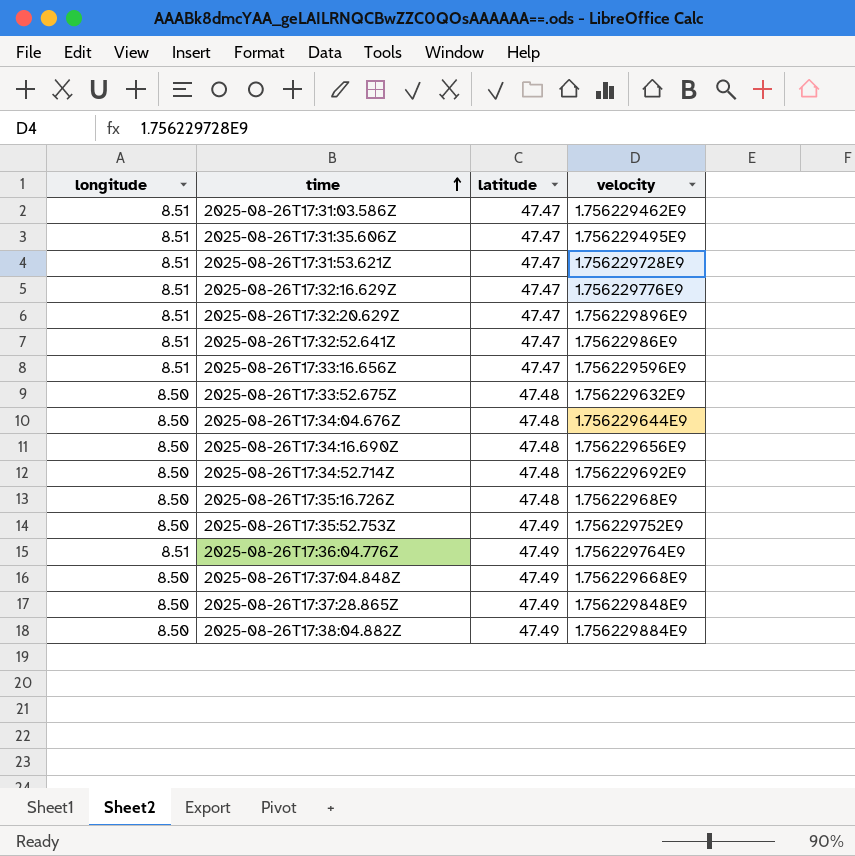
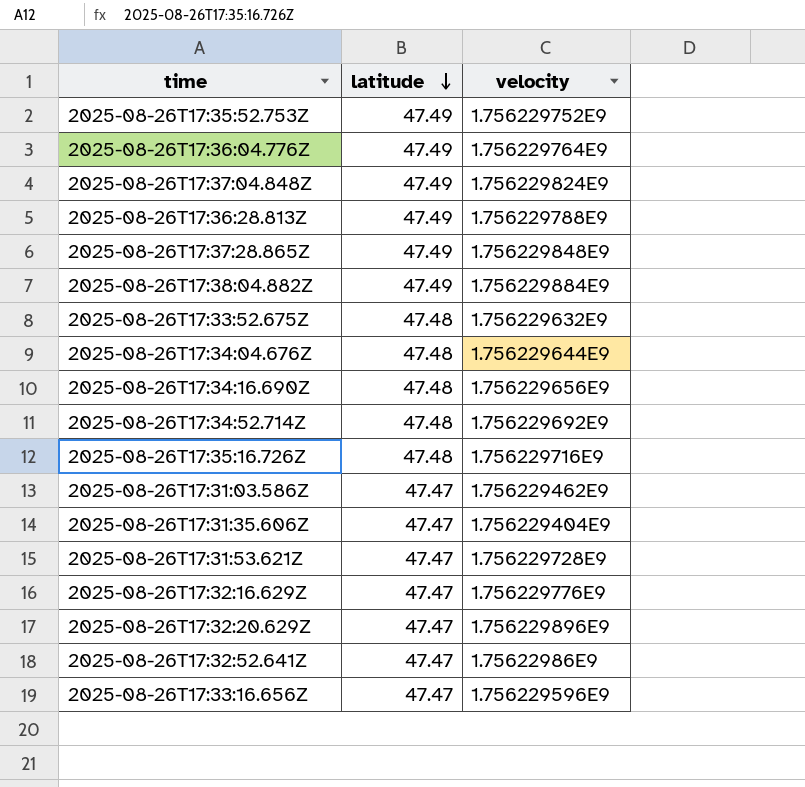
row order: time ascending -> latitude descending
column longitude | position: 1 -> none
2025-08-26T17:37:04.848Z | velocity: 1.756229668E9 -> 1.756229824E9
row 2025-08-26T17:36:28.813Z: none -> 47.49 | 1.756229788E9
2025-08-26T17:35:16.726Z | velocity: 1.75622968E9 -> 1.756229716E9
2025-08-26T17:31:35.606Z | velocity: 1.756229495E9 -> 1.756229404E9

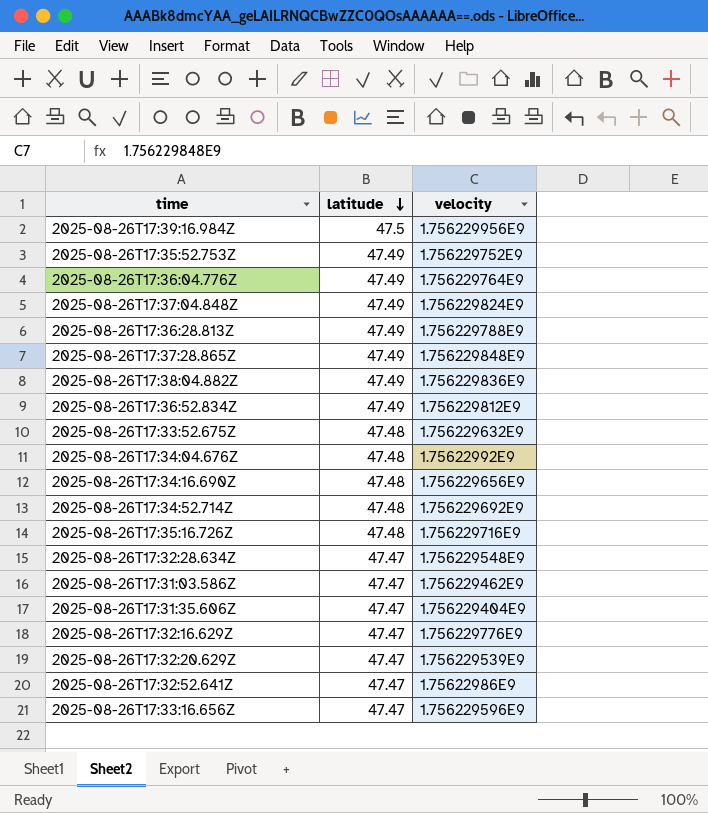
row 2025-08-26T17:31:53.621Z: 47.47 | 1.756229728E9 -> none
row 2025-08-26T17:39:16.984Z: none -> 47.5 | 1.756229956E9
2025-08-26T17:38:04.882Z | velocity: 1.756229884E9 -> 1.756229836E9
row 2025-08-26T17:36:52.834Z: none -> 47.49 | 1.756229812E9
2025-08-26T17:34:04.676Z | velocity: 1.756229644E9 -> 1.75622992E9
row 2025-08-26T17:32:28.634Z: none -> 47.47 | 1.756229548E9
2025-08-26T17:32:20.629Z | velocity: 1.756229896E9 -> 1.756229539E9

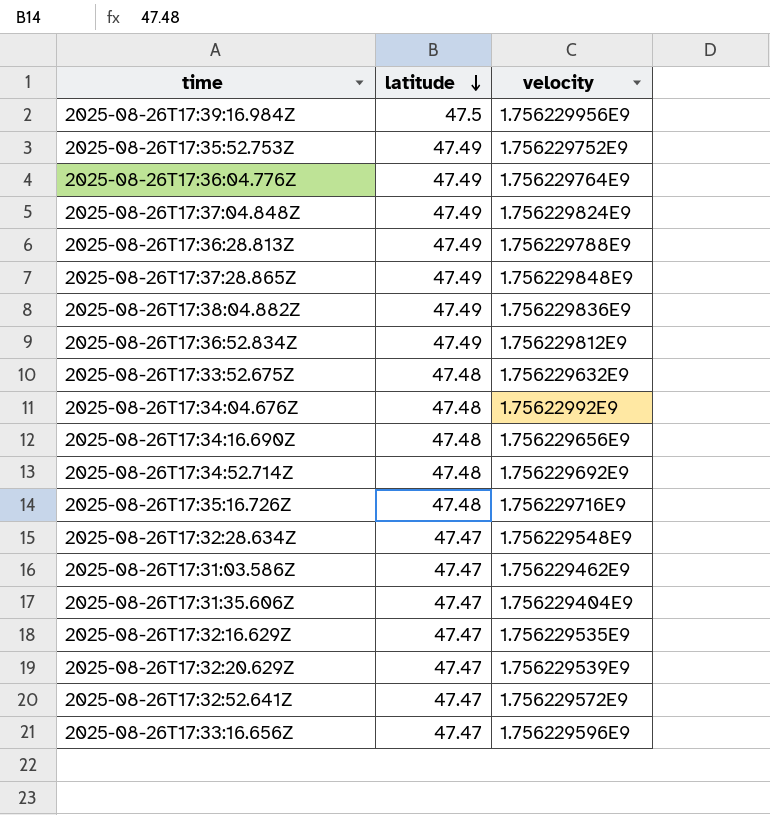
2025-08-26T17:32:16.629Z | velocity: 1.756229776E9 -> 1.756229535E9
2025-08-26T17:32:52.641Z | velocity: 1.75622986E9 -> 1.756229572E9

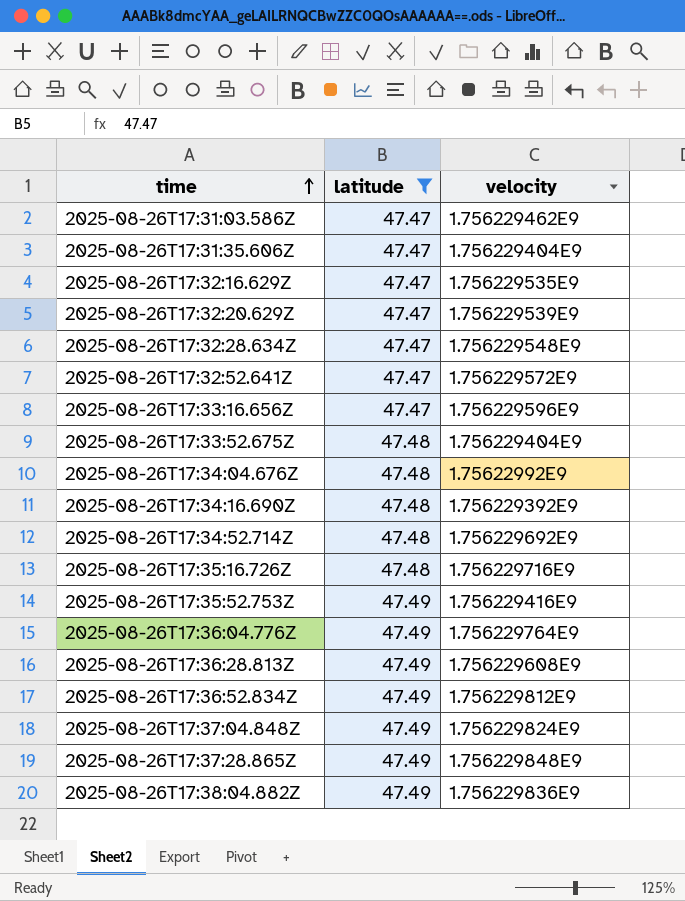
filter: none -> latitude != 47.5
row order: latitude descending -> time ascending
2025-08-26T17:33:52.675Z | velocity: 1.756229632E9 -> 1.756229404E9
2025-08-26T17:34:16.690Z | velocity: 1.756229656E9 -> 1.756229392E9
2025-08-26T17:35:52.753Z | velocity: 1.756229752E9 -> 1.756229416E9
2025-08-26T17:36:28.813Z | velocity: 1.756229788E9 -> 1.756229608E9

